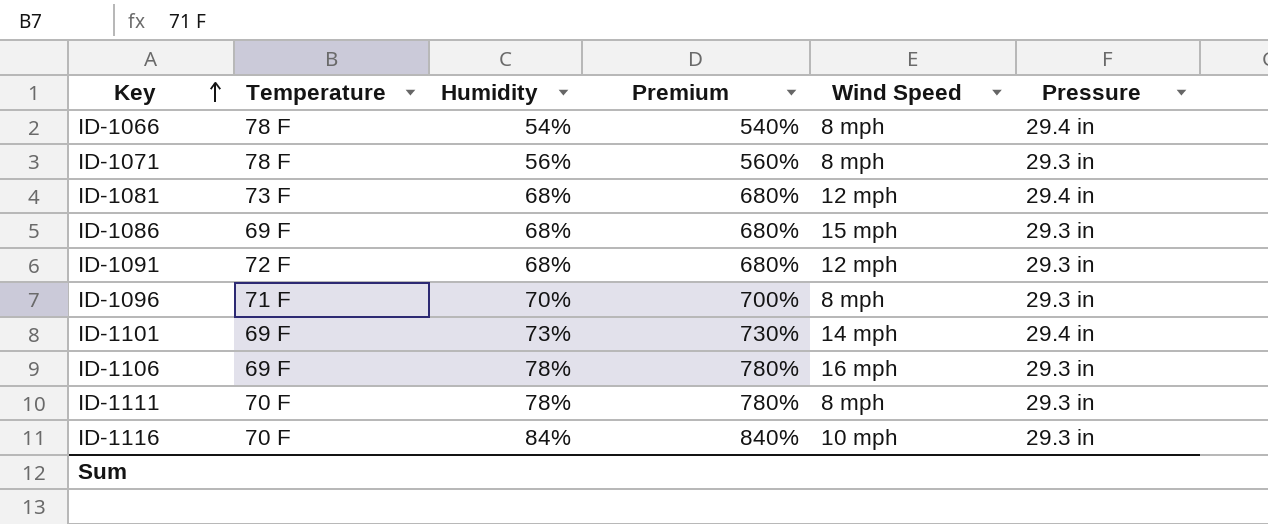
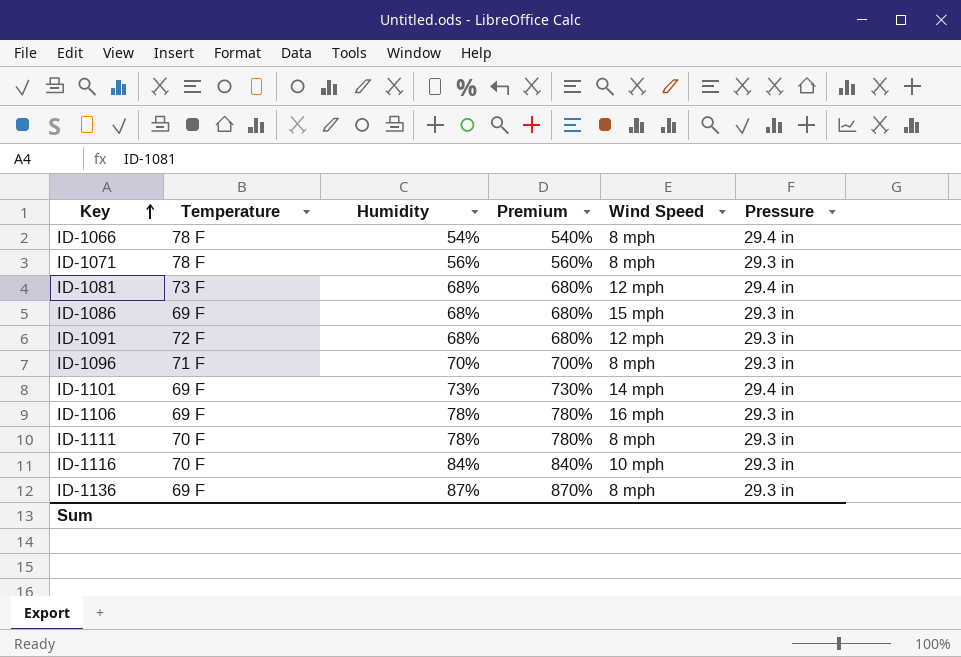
row ID-1136: none -> 69 F | 87% | 870% | 8 mph | 29.3 in

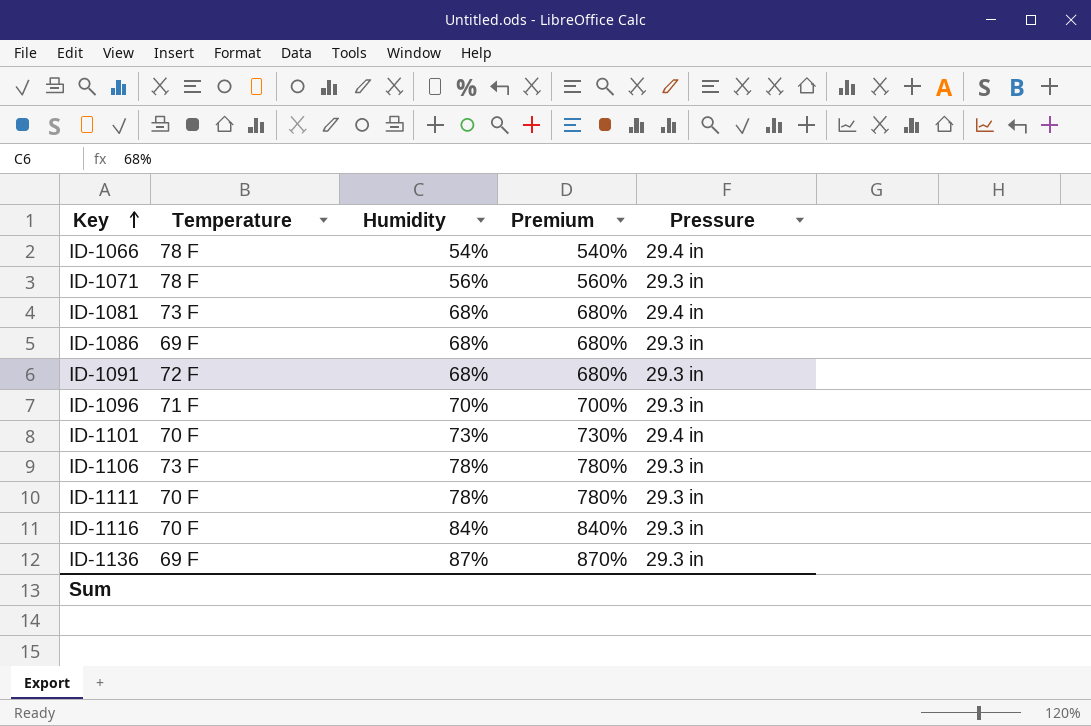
column Wind Speed | position: 5 -> none
ID-1101 | Temperature: 69 F -> 70 F
ID-1106 | Temperature: 69 F -> 73 F

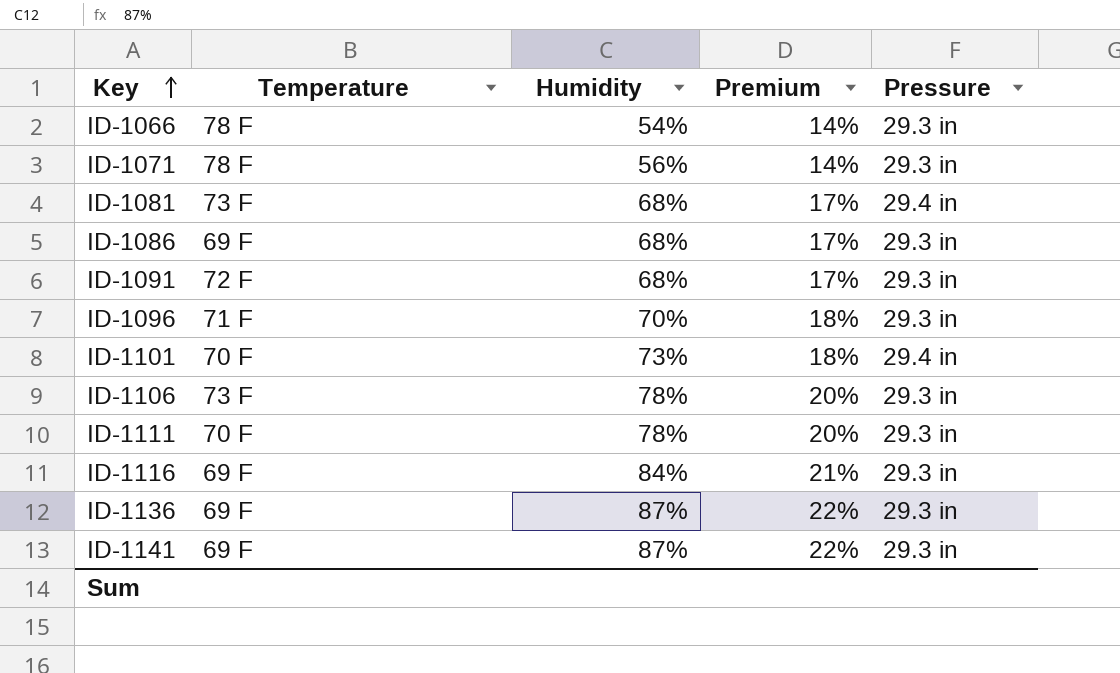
column Premium | formula: [Humidity] * 10 -> [Humidity] * 0.25
ID-1066 | Pressure: 29.4 in -> 29.3 in
ID-1116 | Temperature: 70 F -> 69 F
row ID-1141: none -> 69 F | 87% | 22% | 29.3 in

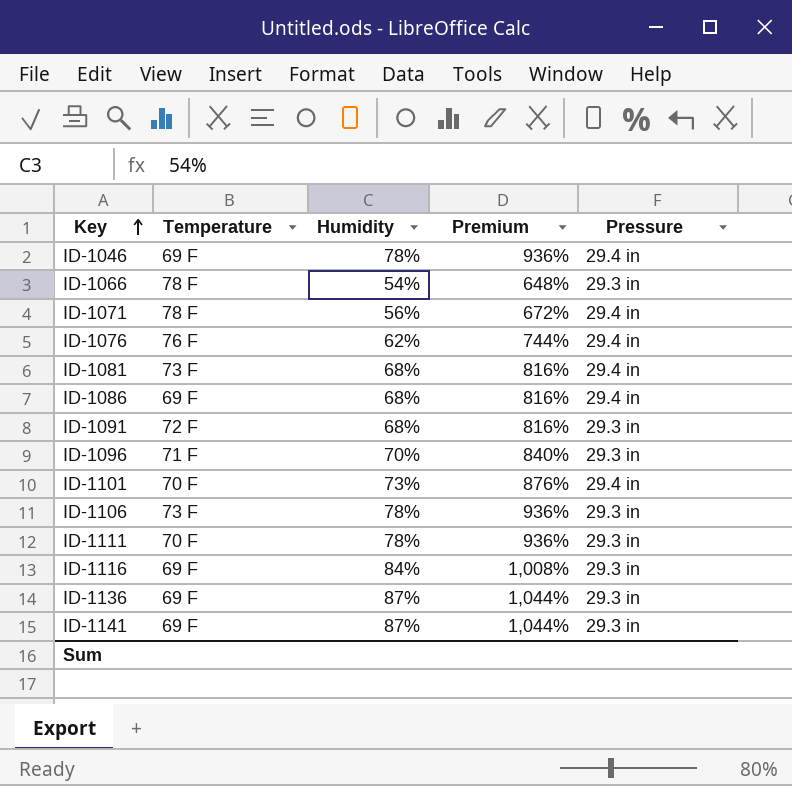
column Premium | formula: [Humidity] * 0.25 -> [Humidity] * 12
row ID-1046: none -> 69 F | 78% | 936% | 29.4 in
ID-1071 | Pressure: 29.3 in -> 29.4 in
row ID-1076: none -> 76 F | 62% | 744% | 29.4 in
ID-1086 | Pressure: 29.3 in -> 29.4 in

